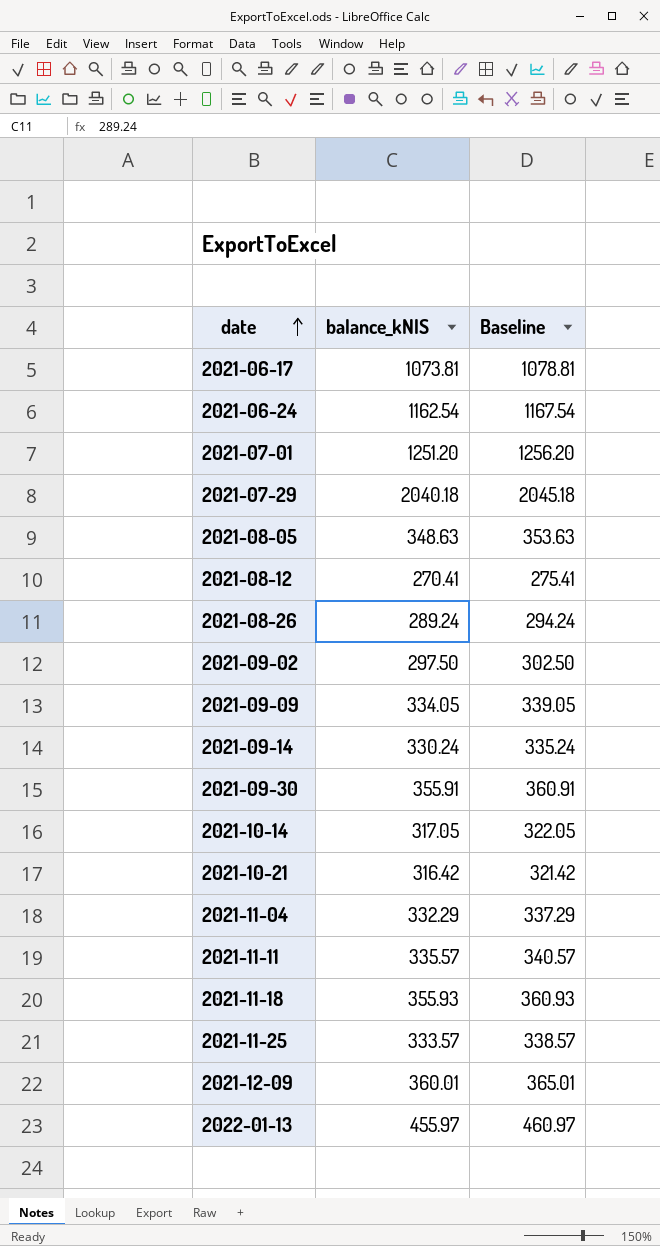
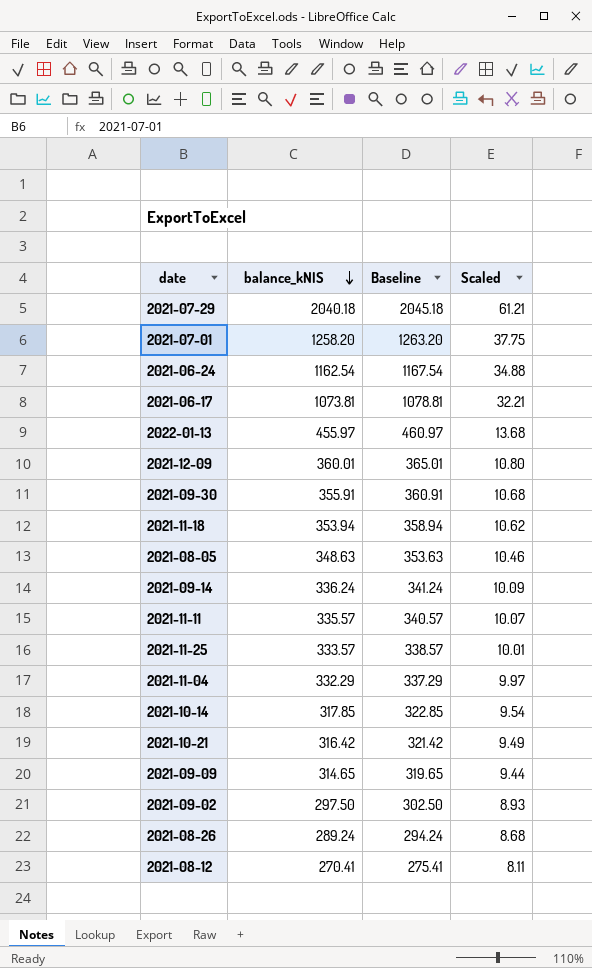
row order: date ascending -> balance_kNIS descending
column Scaled | formula: none -> [balance_kNIS] * 0.03
2021-07-01 | balance_kNIS: 1251.20 -> 1258.20
2021-07-01 | Baseline: 1256.20 -> 1263.20
2021-11-18 | balance_kNIS: 355.93 -> 353.94
2021-11-18 | Baseline: 360.93 -> 358.94
2021-09-14 | balance_kNIS: 330.24 -> 336.24
2021-09-14 | Baseline: 335.24 -> 341.24
2021-10-14 | balance_kNIS: 317.05 -> 317.85
2021-10-14 | Baseline: 322.05 -> 322.85
2021-09-09 | balance_kNIS: 334.05 -> 314.65
2021-09-09 | Baseline: 339.05 -> 319.65

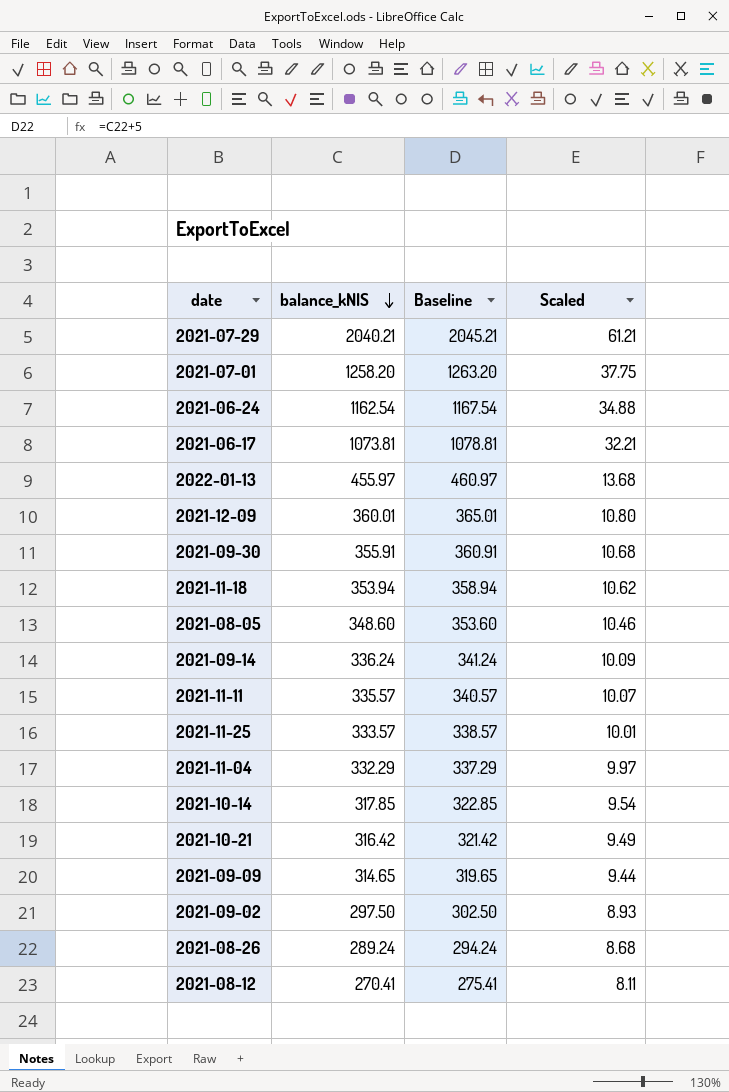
2021-07-29 | balance_kNIS: 2040.18 -> 2040.21
2021-07-29 | Baseline: 2045.18 -> 2045.21
2021-08-05 | balance_kNIS: 348.63 -> 348.60
2021-08-05 | Baseline: 353.63 -> 353.60

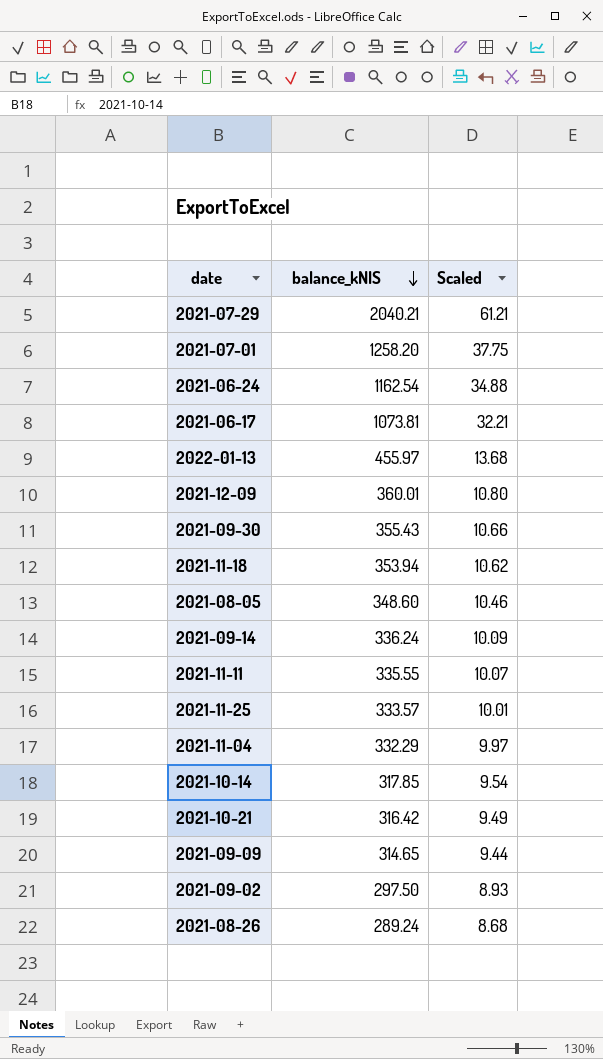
column Baseline | formula: [balance_kNIS] + 5 -> none
row 2021-08-12: 270.41 | 275.41 | 8.11 -> none
2021-09-30 | balance_kNIS: 355.91 -> 355.43
2021-09-30 | Scaled: 10.68 -> 10.66
2021-11-11 | balance_kNIS: 335.57 -> 335.55

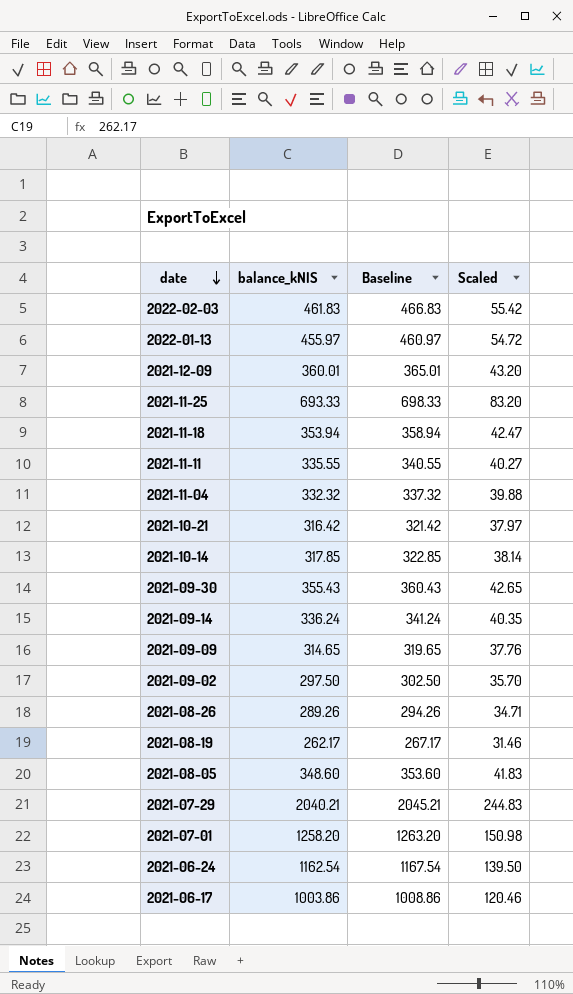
row order: balance_kNIS descending -> date descending
column Baseline | formula: none -> [balance_kNIS] + 5
column Scaled | formula: [balance_kNIS] * 0.03 -> [balance_kNIS] * 0.12
row 2022-02-03: none -> 461.83 | 466.83 | 55.42
2021-11-25 | balance_kNIS: 333.57 -> 693.33
2021-11-04 | balance_kNIS: 332.29 -> 332.32
2021-08-26 | balance_kNIS: 289.24 -> 289.26
row 2021-08-19: none -> 262.17 | 267.17 | 31.46
2021-06-17 | balance_kNIS: 1073.81 -> 1003.86

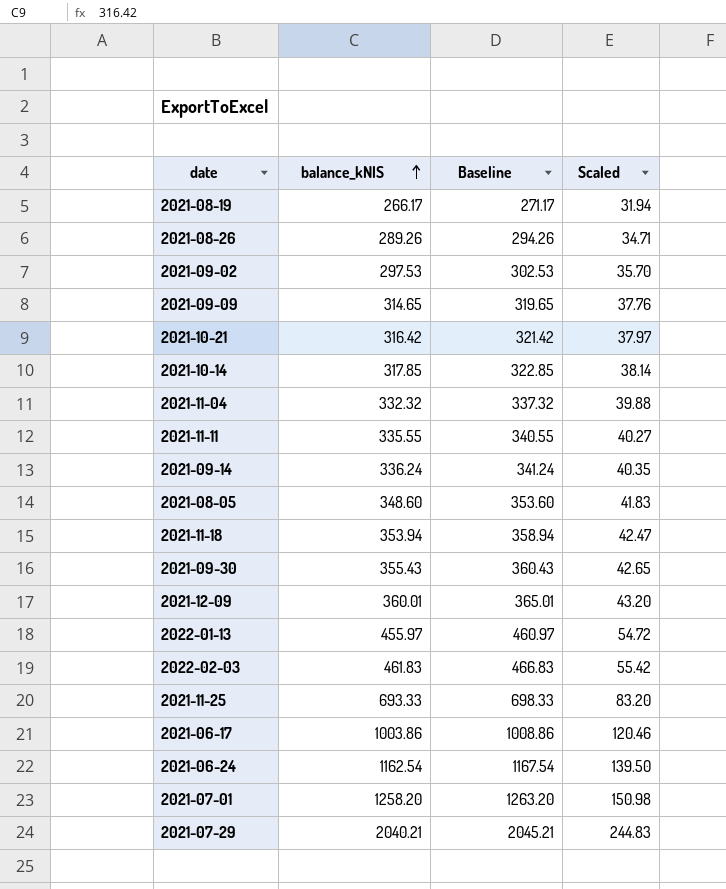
row order: date descending -> balance_kNIS ascending
2021-08-19 | balance_kNIS: 262.17 -> 266.17
2021-08-19 | Baseline: 267.17 -> 271.17
2021-08-19 | Scaled: 31.46 -> 31.94
2021-09-02 | balance_kNIS: 297.50 -> 297.53
2021-09-02 | Baseline: 302.50 -> 302.53

